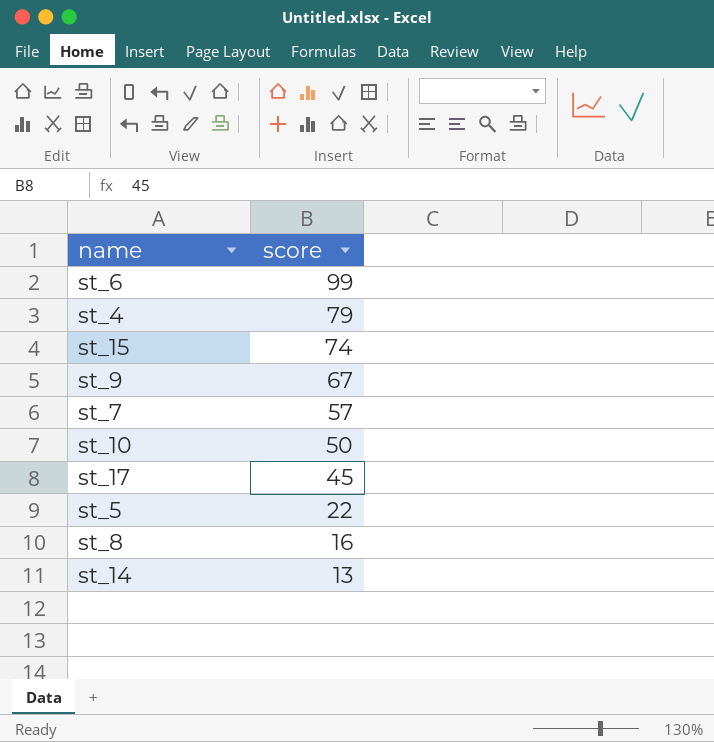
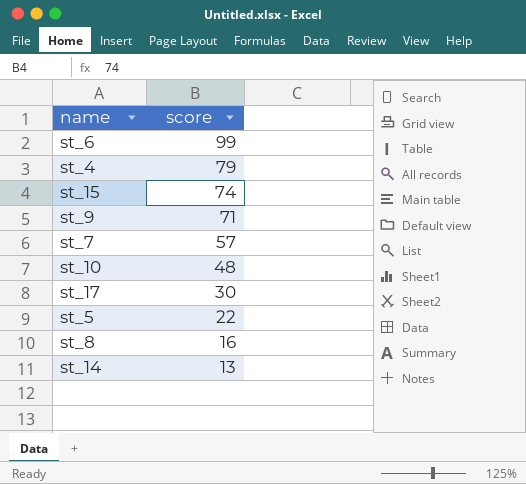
st_9 | score: 67 -> 71
st_10 | score: 50 -> 48
st_17 | score: 45 -> 30

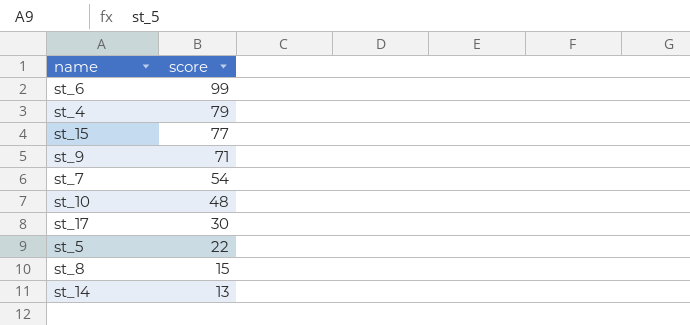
st_15 | score: 74 -> 77
st_7 | score: 57 -> 54
st_8 | score: 16 -> 15

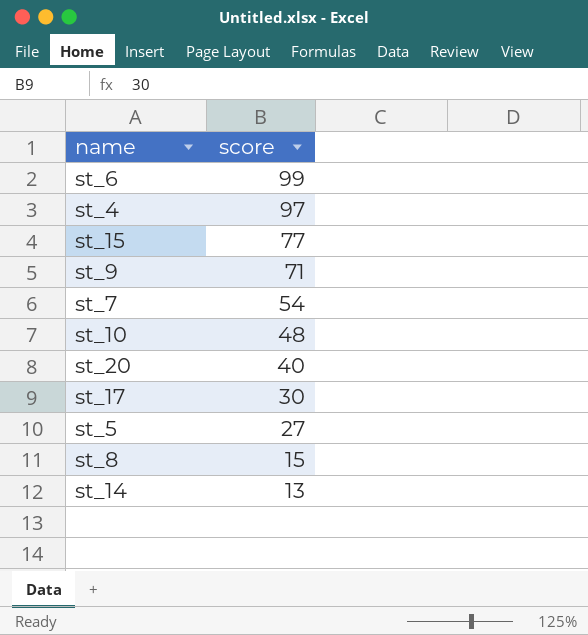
st_4 | score: 79 -> 97
row st_20: none -> 40
st_5 | score: 22 -> 27

